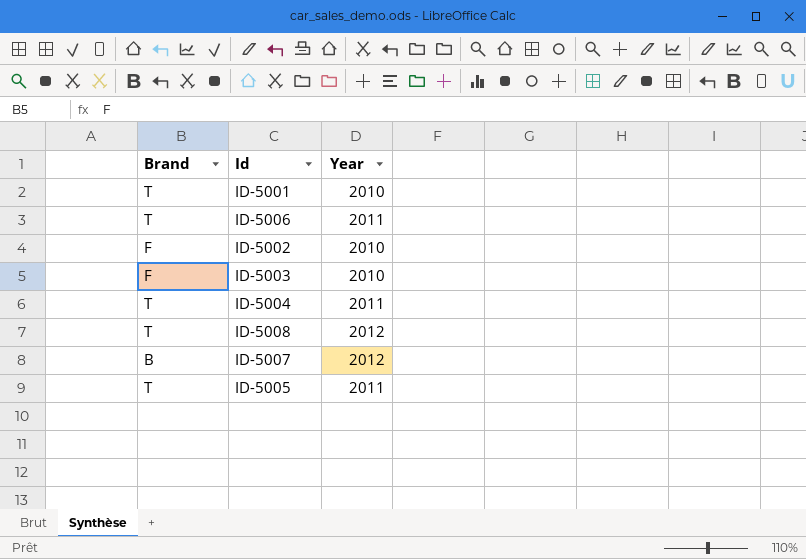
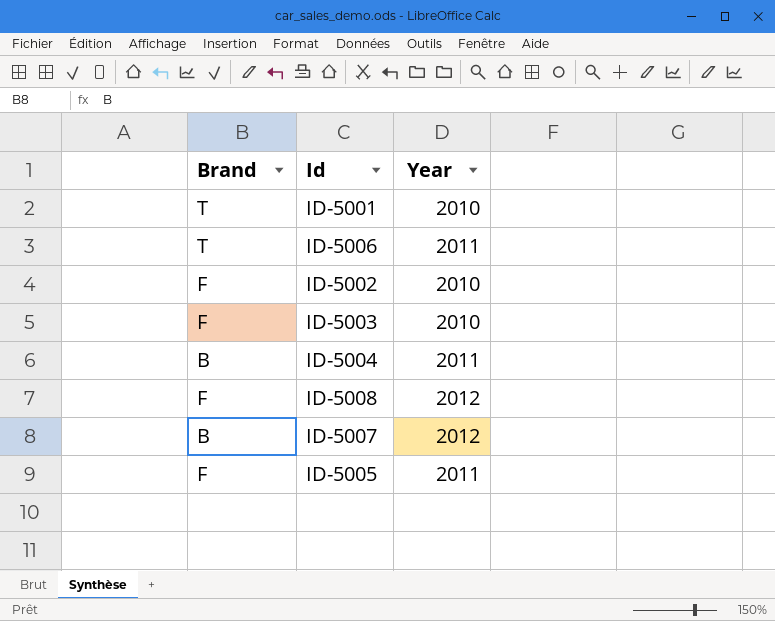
ID-5004 | Brand: T -> B
ID-5008 | Brand: T -> F
ID-5005 | Brand: T -> F

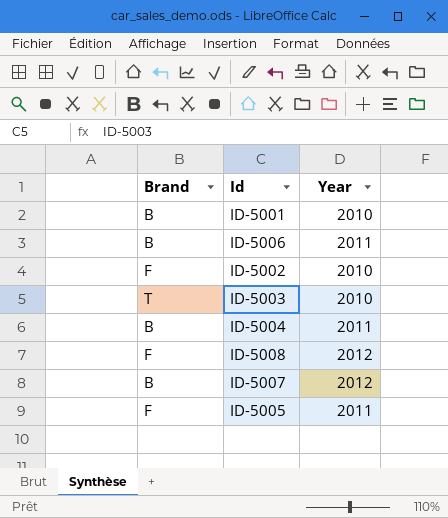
ID-5001 | Brand: T -> B
ID-5006 | Brand: T -> B
ID-5003 | Brand: F -> T

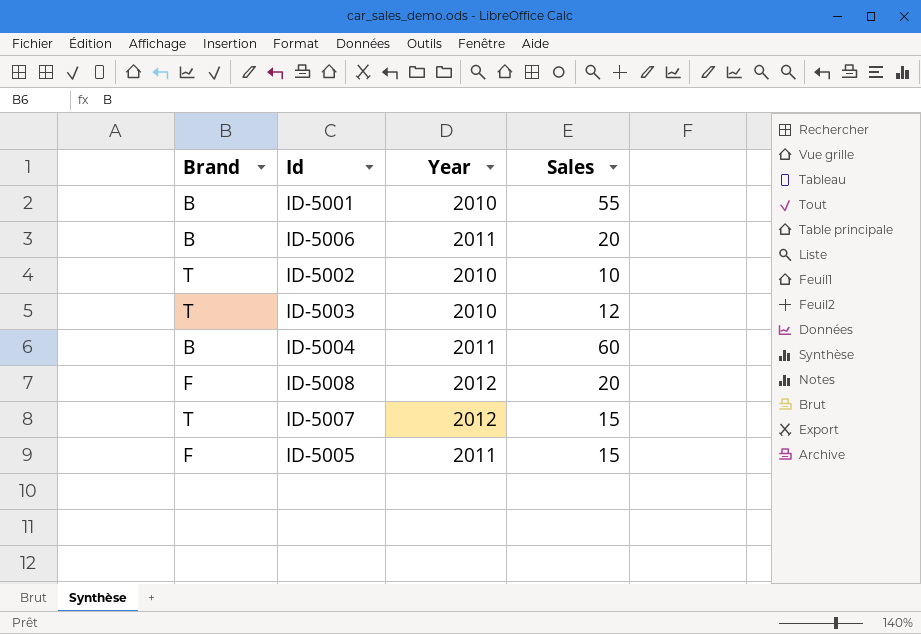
column Sales | position: none -> 4
ID-5002 | Brand: F -> T
ID-5007 | Brand: B -> T

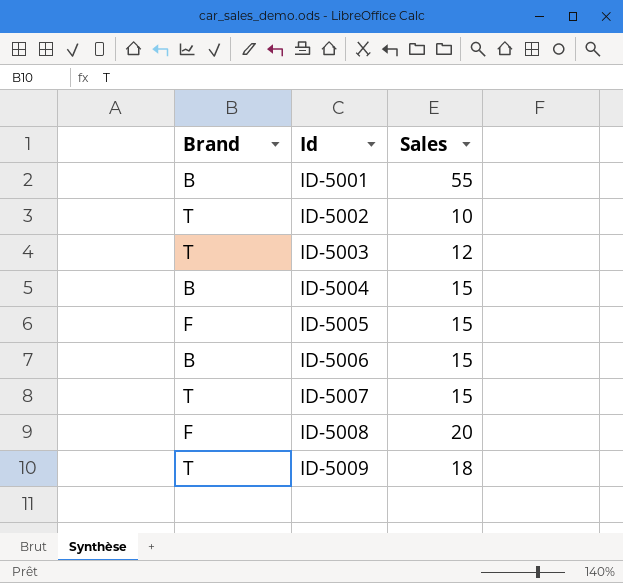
row order: none -> Id ascending
column Year | position: 3 -> none
ID-5004 | Sales: 60 -> 15
ID-5006 | Sales: 20 -> 15
row ID-5009: none -> T | 18

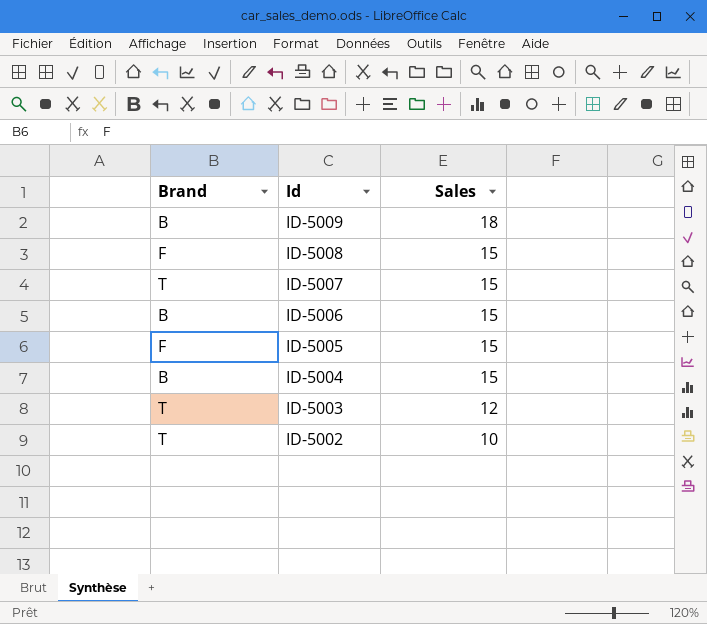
row order: Id ascending -> Id descending
row ID-5001: B | 55 -> none
ID-5009 | Brand: T -> B
ID-5008 | Sales: 20 -> 15

